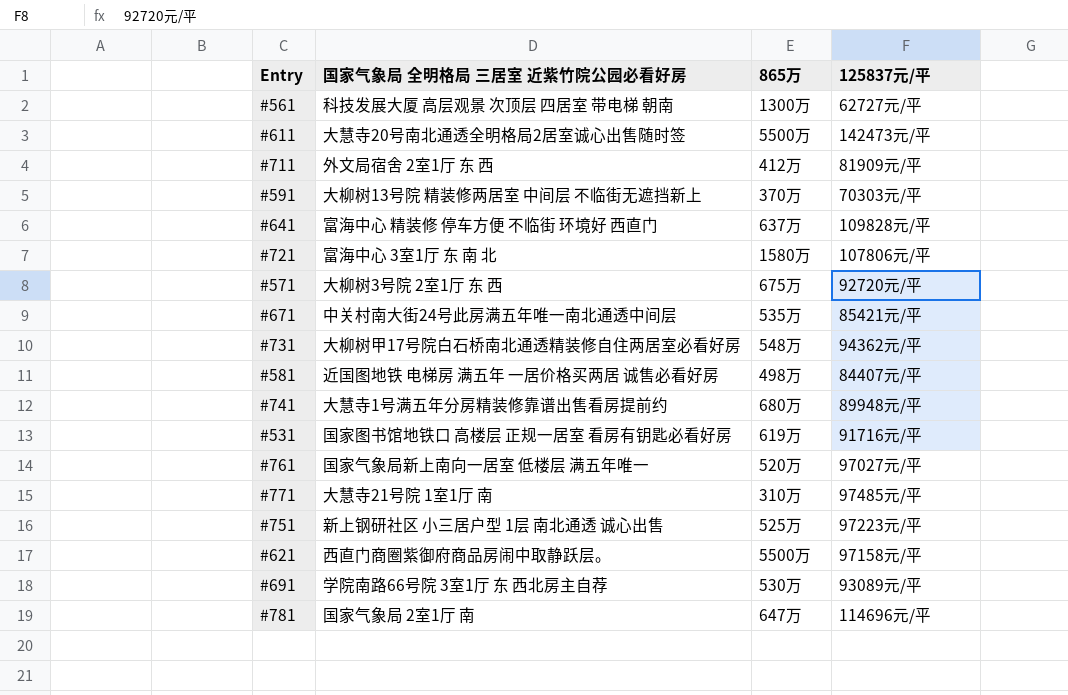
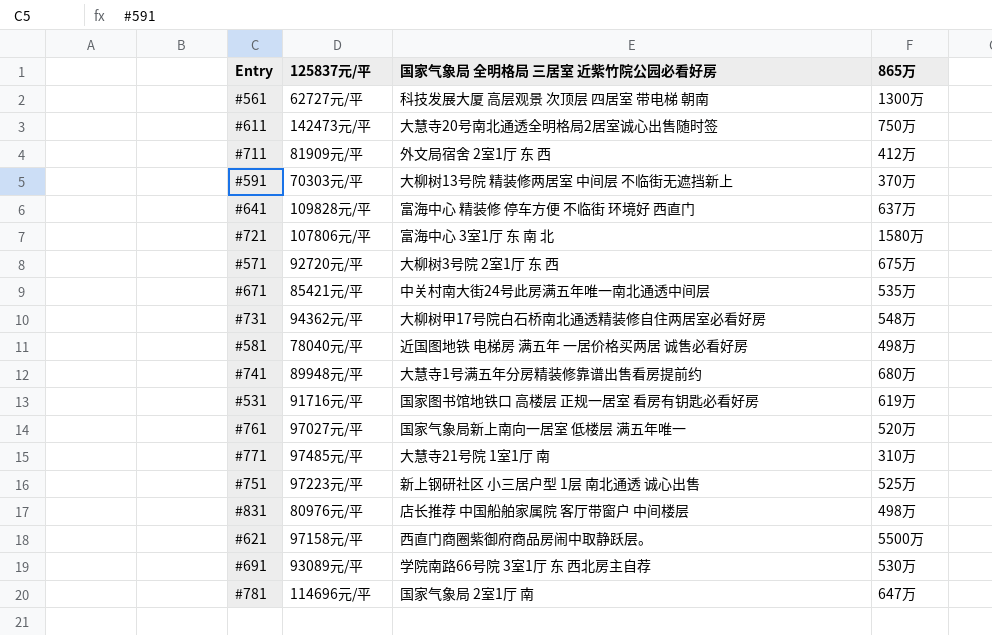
column 125837元/平 | position: 4 -> 2
#611 | 865万: 5500万 -> 750万
#581 | 125837元/平: 84407元/平 -> 78040元/平
row #831: none -> 80976元/平 | 店长推荐 中国船舶家属院 客厅带窗户 中间楼层 | 498万

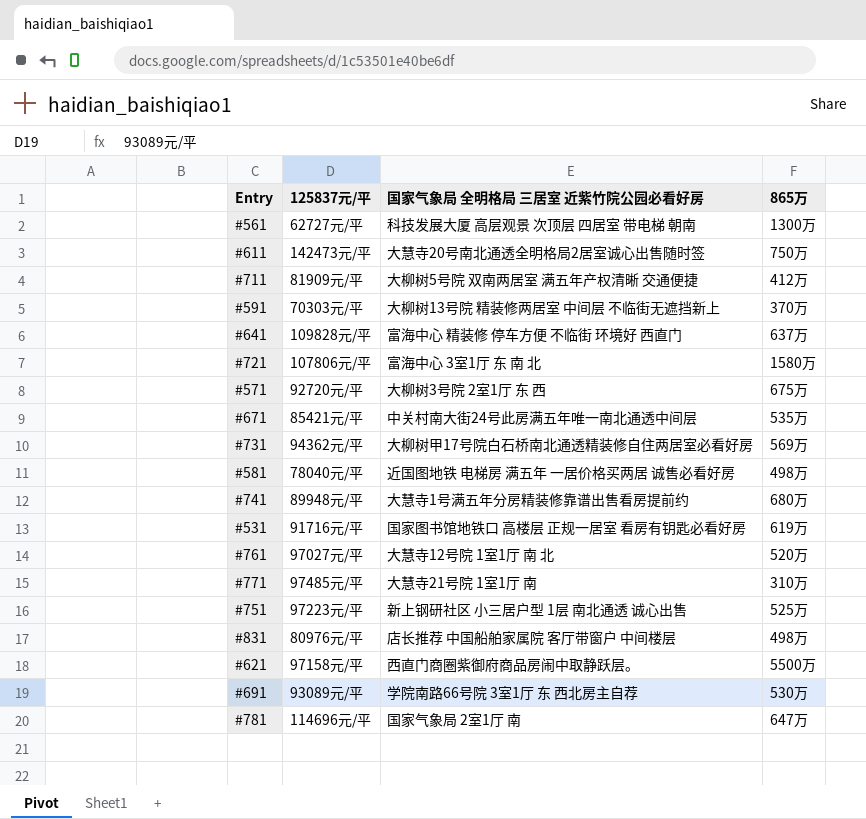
#711 | 国家气象局 全明格局 三居室 近紫竹院公园必看好房: 外文局宿舍 2室1厅 东 西 -> 大柳树5号院 双南两居室 满五年产权清晰 交通便捷
#731 | 865万: 548万 -> 569万
#761 | 国家气象局 全明格局 三居室 近紫竹院公园必看好房: 国家气象局新上南向一居室 低楼层 满五年唯一 -> 大慧寺12号院 1室1厅 南 北

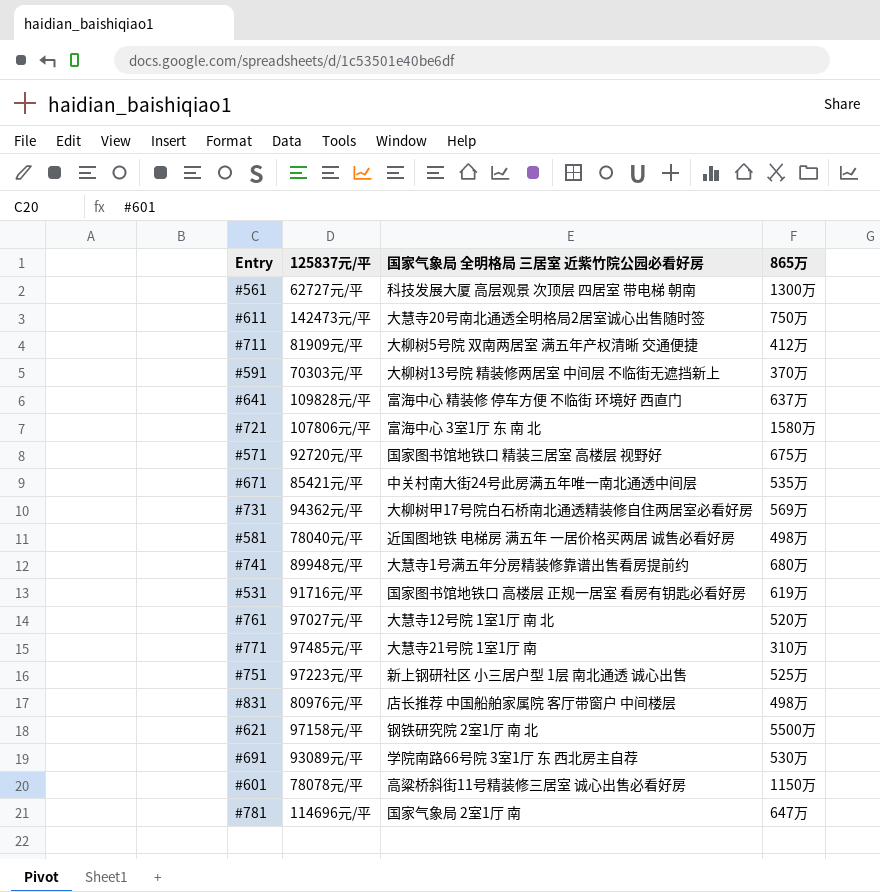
#571 | 国家气象局 全明格局 三居室 近紫竹院公园必看好房: 大柳树3号院 2室1厅 东 西 -> 国家图书馆地铁口 精装三居室 高楼层 视野好
#621 | 国家气象局 全明格局 三居室 近紫竹院公园必看好房: 西直门商圈紫御府商品房闹中取静跃层。 -> 钢铁研究院 2室1厅 南 北
row #601: none -> 78078元/平 | 高粱桥斜街11号精装修三居室 诚心出售必看好房 | 1150万

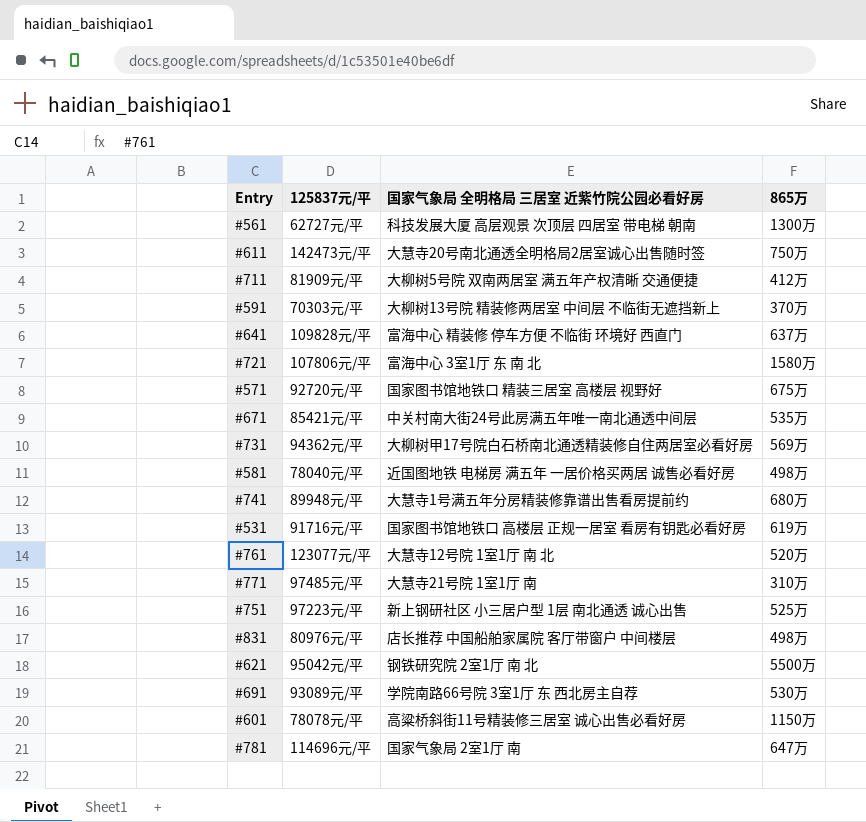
#761 | 125837元/平: 97027元/平 -> 123077元/平
#621 | 125837元/平: 97158元/平 -> 95042元/平

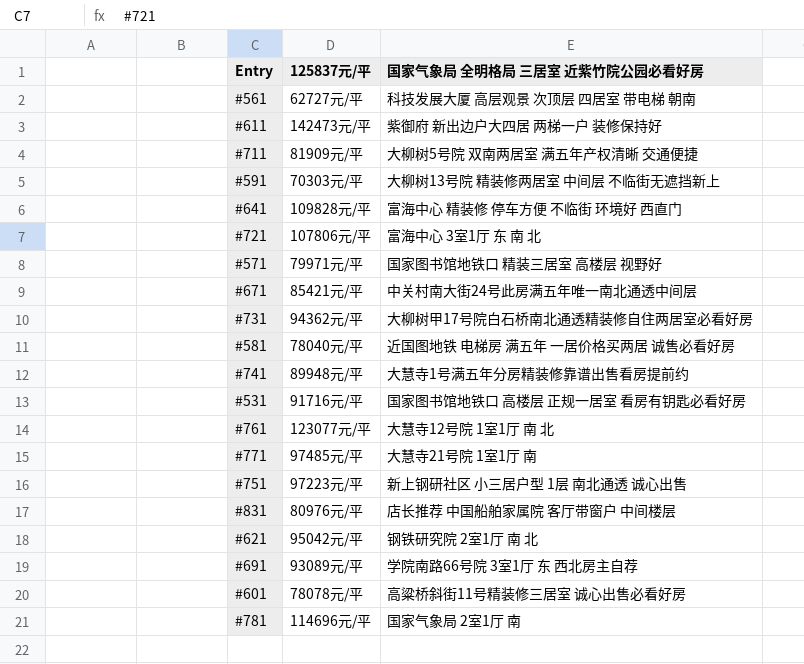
column 865万 | position: 4 -> none
#611 | 国家气象局 全明格局 三居室 近紫竹院公园必看好房: 大慧寺20号南北通透全明格局2居室诚心出售随时签 -> 紫御府 新出边户大四居 两梯一户 装修保持好
#571 | 125837元/平: 92720元/平 -> 79971元/平

